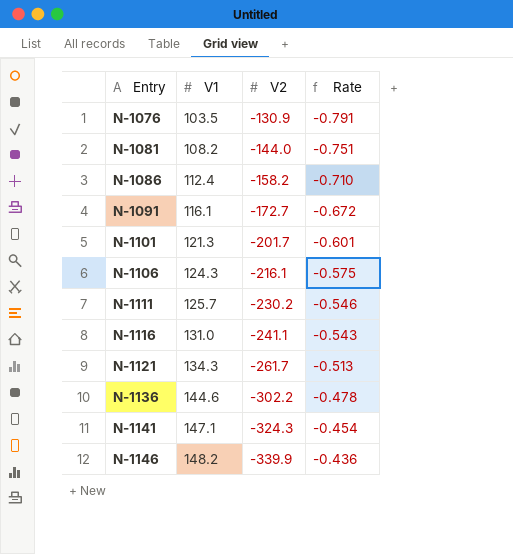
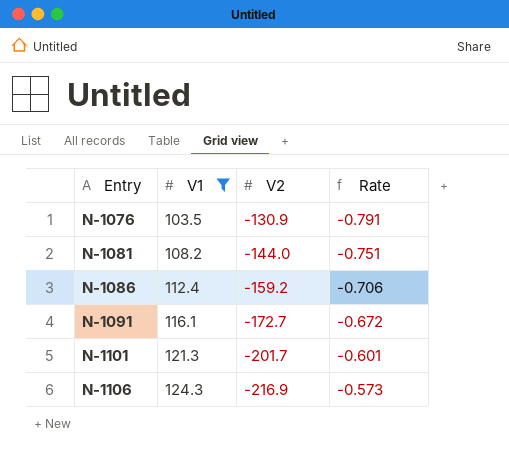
filter: none -> V1 <= 124.3
N-1086 | V2: -158.2 -> -159.2
N-1086 | Rate: -0.710 -> -0.706
N-1106 | V2: -216.1 -> -216.9
N-1106 | Rate: -0.575 -> -0.573

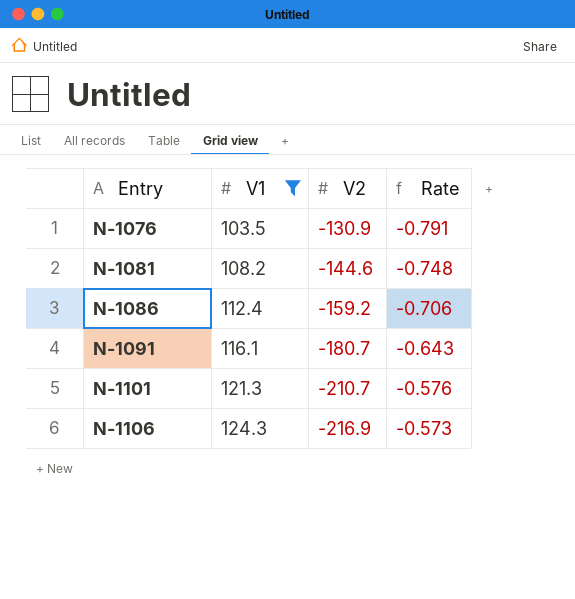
N-1081 | V2: -144.0 -> -144.6
N-1081 | Rate: -0.751 -> -0.748
N-1091 | V2: -172.7 -> -180.7
N-1091 | Rate: -0.672 -> -0.643
N-1101 | V2: -201.7 -> -210.7
N-1101 | Rate: -0.601 -> -0.576

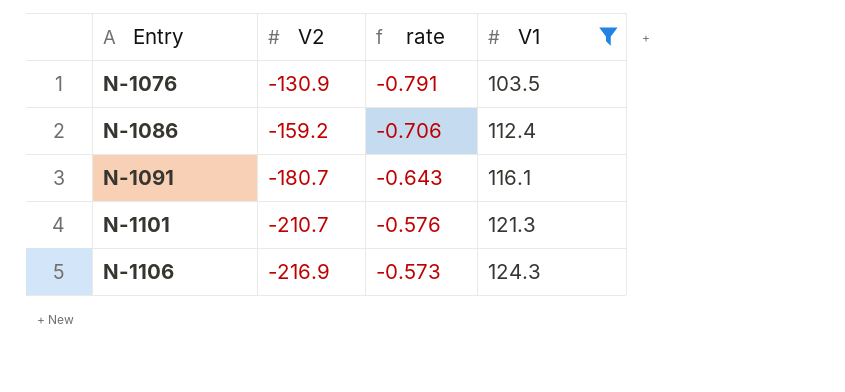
column name: Rate -> rate
column V1 | position: 2 -> 4
row N-1081: 108.2 | -144.6 | -0.748 -> none

